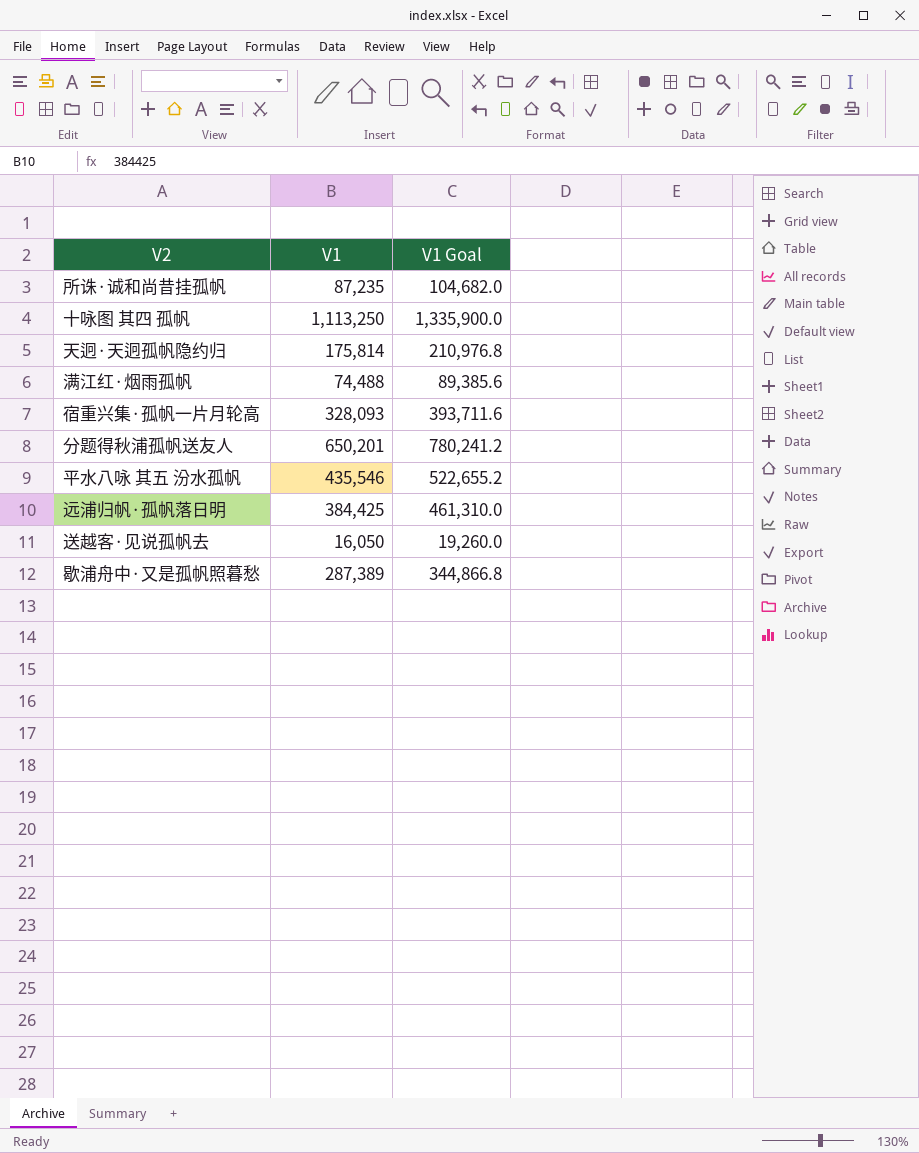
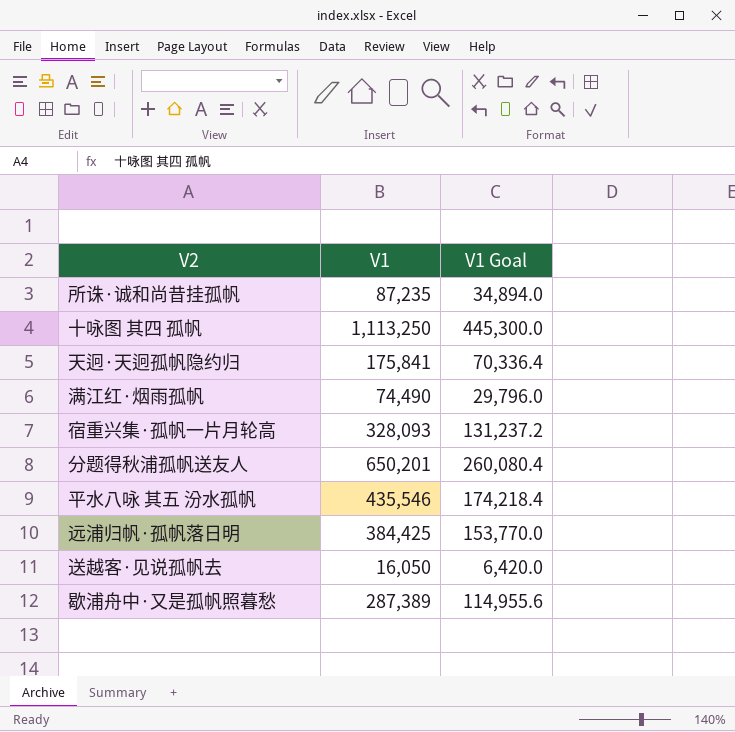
column V1 Goal | formula: [V1] * 1.2 -> [V1] * 0.4
天迥·天迥孤帆隐约归 | V1: 175,814 -> 175,841
满江红·烟雨孤帆 | V1: 74,488 -> 74,490

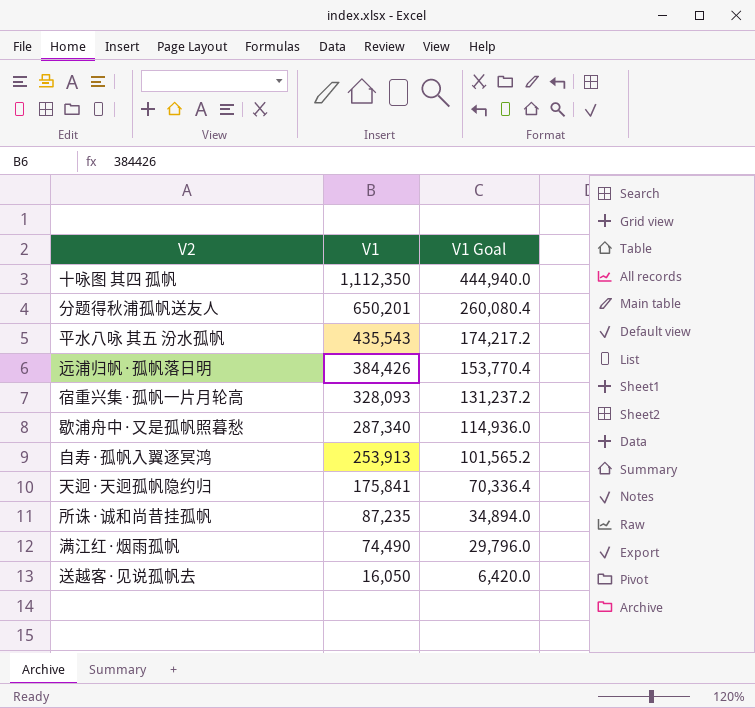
row order: none -> V1 descending
十咏图 其四 孤帆 | V1: 1,113,250 -> 1,112,350
十咏图 其四 孤帆 | V1 Goal: 445,300.0 -> 444,940.0
平水八咏 其五 汾水孤帆 | V1: 435,546 -> 435,543
平水八咏 其五 汾水孤帆 | V1 Goal: 174,218.4 -> 174,217.2
远浦归帆·孤帆落日明 | V1: 384,425 -> 384,426
远浦归帆·孤帆落日明 | V1 Goal: 153,770.0 -> 153,770.4
歇浦舟中·又是孤帆照暮愁 | V1: 287,389 -> 287,340
歇浦舟中·又是孤帆照暮愁 | V1 Goal: 114,955.6 -> 114,936.0
row 自寿·孤帆入翼逐冥鸿: none -> 253,913 | 101,565.2

